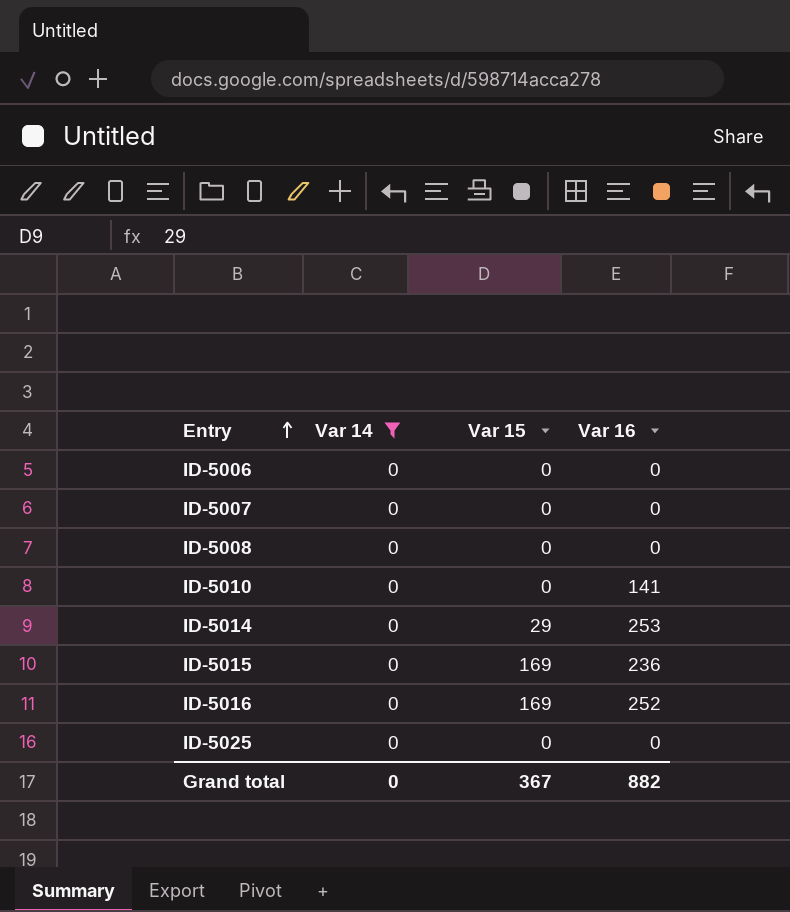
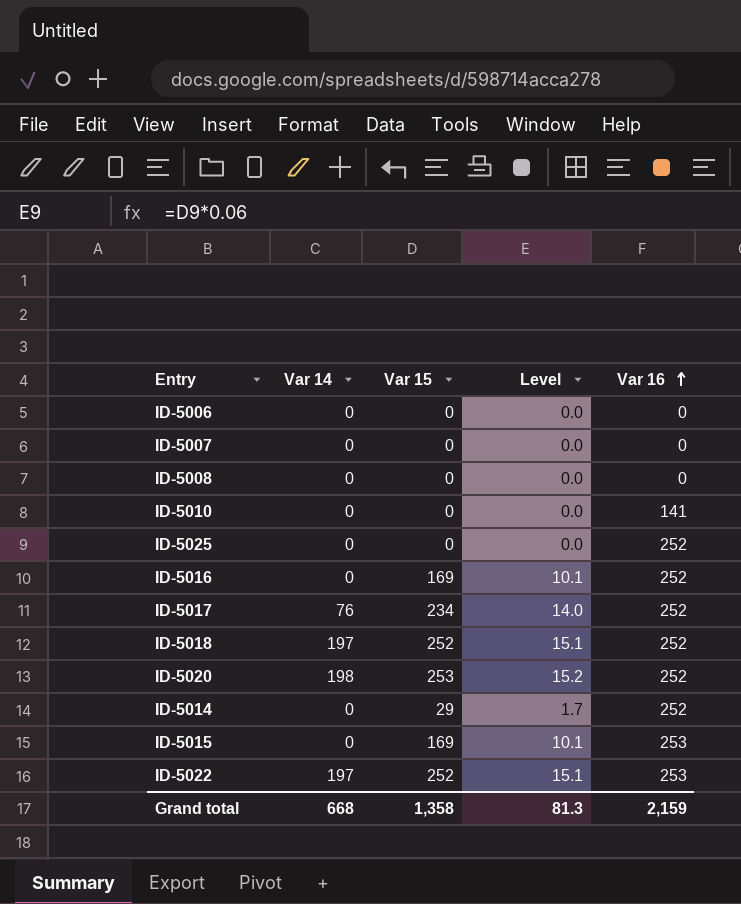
filter: Var 14 = 0 -> none
row order: Entry ascending -> Var 16 ascending
column Level | formula: none -> [Var 15] * 0.06
ID-5025 | Var 16: 0 -> 252
ID-5014 | Var 16: 253 -> 252
ID-5015 | Var 16: 236 -> 253
Grand total | Var 14: 0 -> 668
Grand total | Var 15: 367 -> 1,358
Grand total | Var 16: 882 -> 2,159

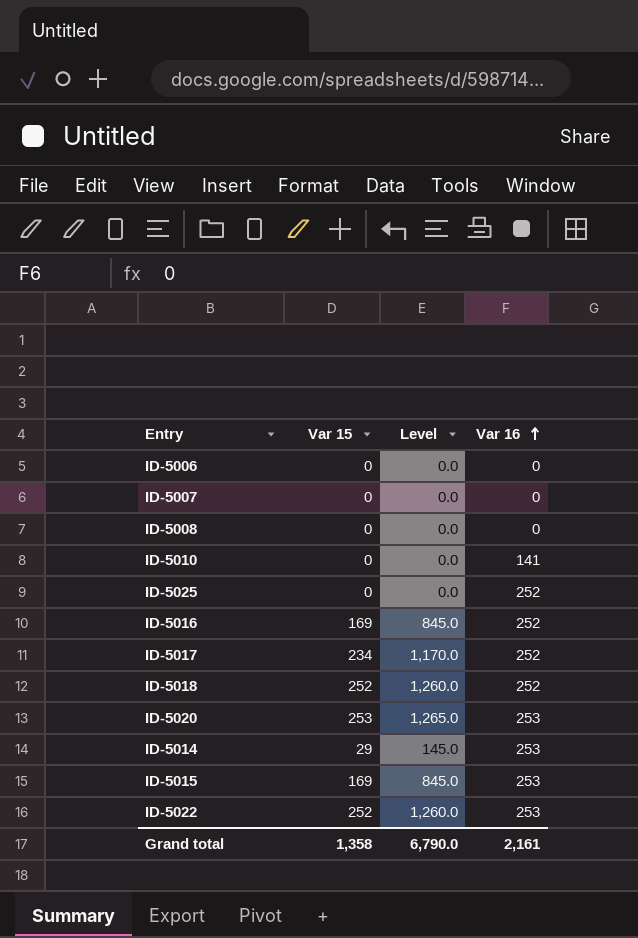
column Var 14 | position: 2 -> none
column Level | formula: [Var 15] * 0.06 -> [Var 15] * 5
ID-5020 | Var 16: 252 -> 253
ID-5014 | Var 16: 252 -> 253
Grand total | Level: 81.3 -> 6,790.0
Grand total | Var 16: 2,159 -> 2,161

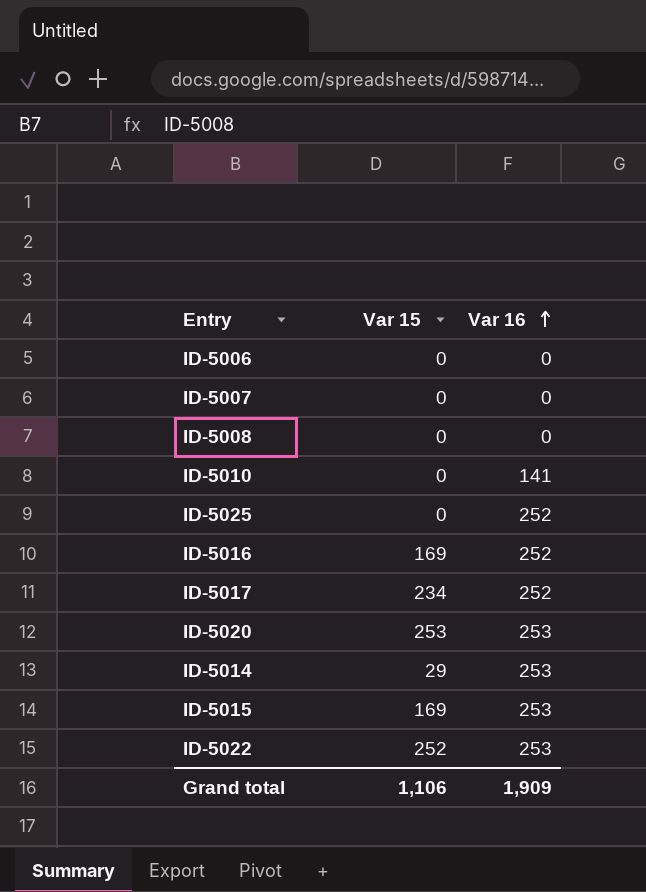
column Level | formula: [Var 15] * 5 -> none
row ID-5018: 252 | 1,260.0 | 252 -> none
Grand total | Var 15: 1,358 -> 1,106
Grand total | Var 16: 2,161 -> 1,909

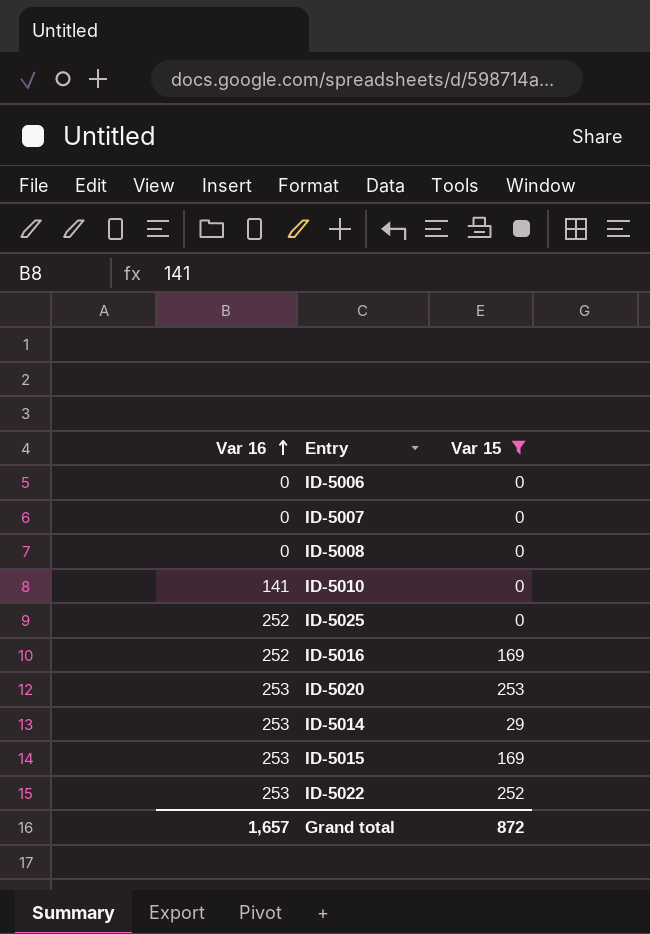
filter: none -> Var 15 != 234
column Var 16 | position: 3 -> 1
Grand total | Var 16: 1,909 -> 1,657
Grand total | Var 15: 1,106 -> 872

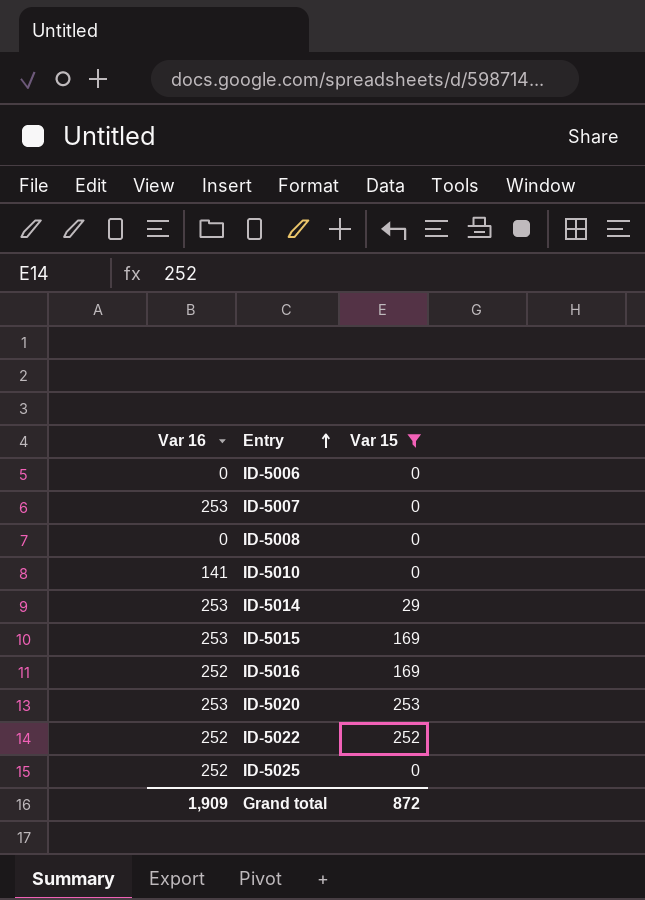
row order: Var 16 ascending -> Entry ascending
ID-5007 | Var 16: 0 -> 253
ID-5022 | Var 16: 253 -> 252
Grand total | Var 16: 1,657 -> 1,909

